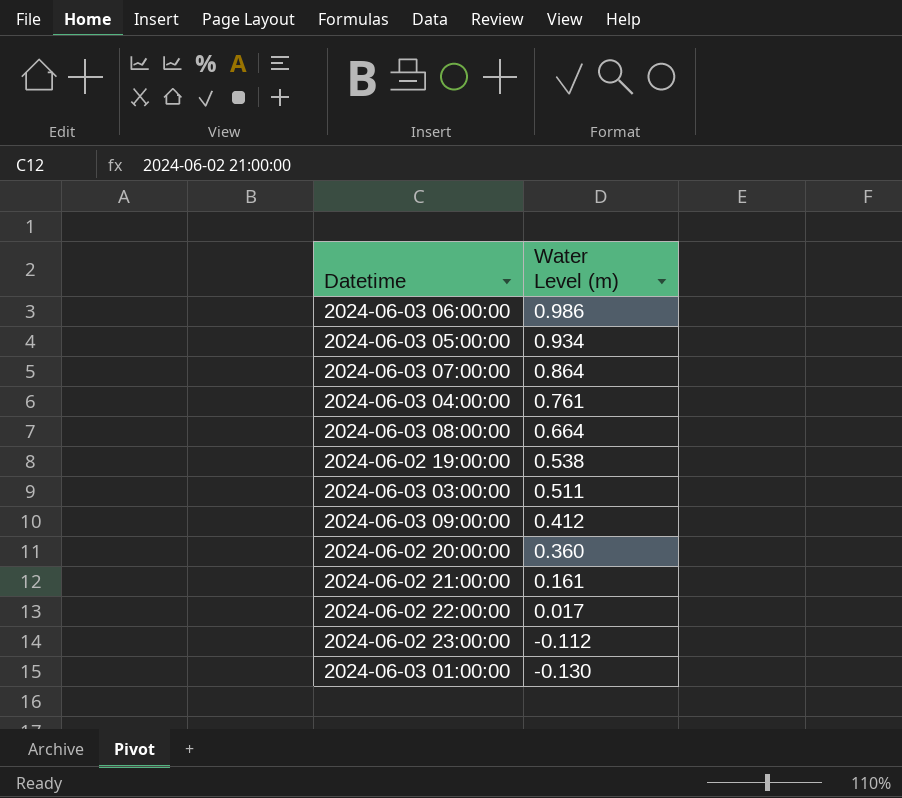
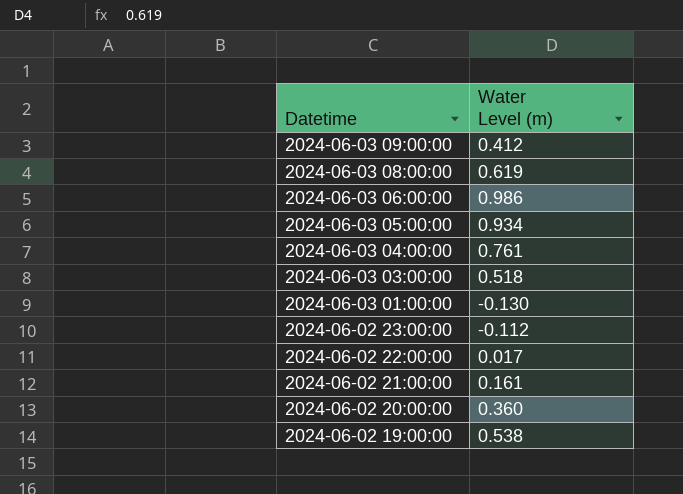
row order: Water Level (m) descending -> Datetime descending
row 2024-06-03 07:00:00: 0.864 -> none
2024-06-03 08:00:00 | Water Level (m): 0.664 -> 0.619
2024-06-03 03:00:00 | Water Level (m): 0.511 -> 0.518

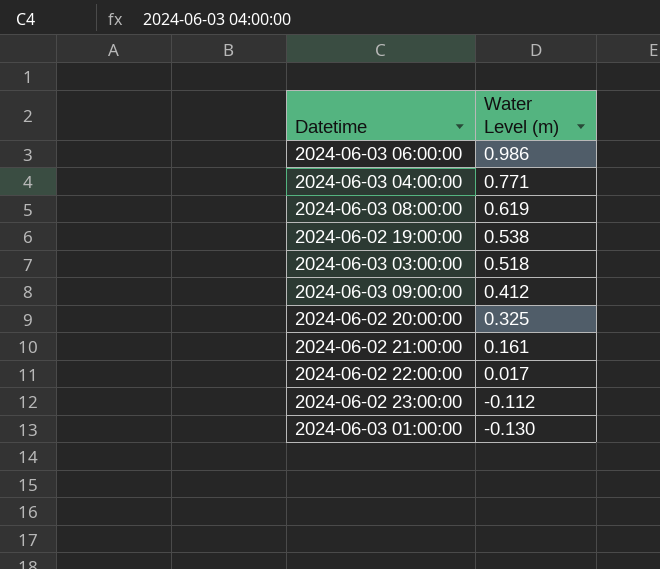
row order: Datetime descending -> Water Level (m) descending
row 2024-06-03 05:00:00: 0.934 -> none
2024-06-03 04:00:00 | Water Level (m): 0.761 -> 0.771
2024-06-02 20:00:00 | Water Level (m): 0.360 -> 0.325

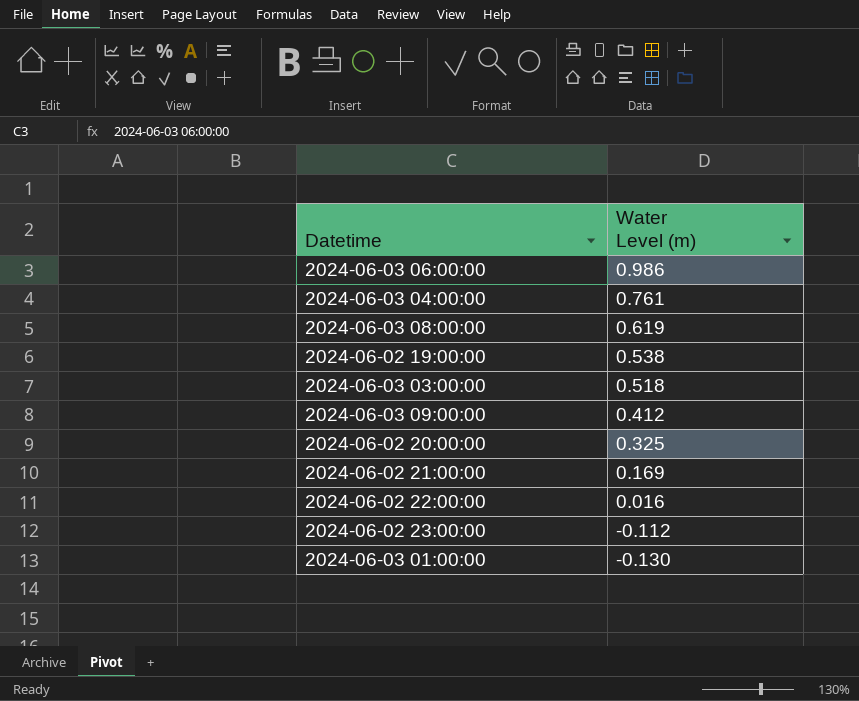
2024-06-03 04:00:00 | Water Level (m): 0.771 -> 0.761
2024-06-02 21:00:00 | Water Level (m): 0.161 -> 0.169
2024-06-02 22:00:00 | Water Level (m): 0.017 -> 0.016

